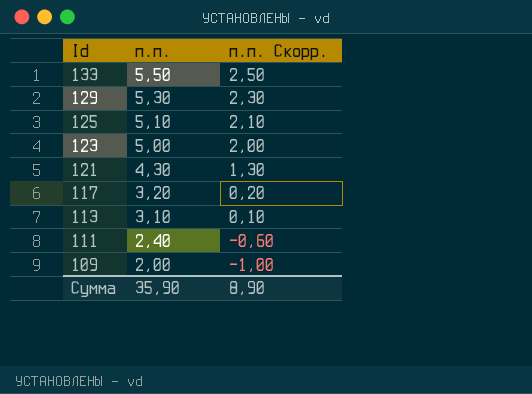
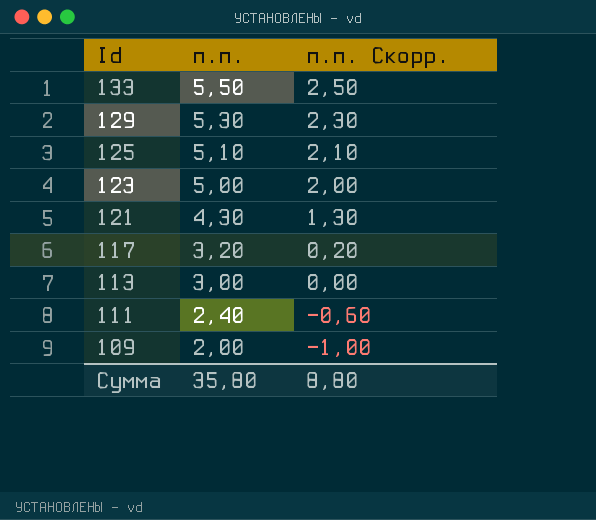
113 | п.п.: 3,10 -> 3,00
113 | п.п. Скорр.: 0,10 -> 0,00
Сумма | п.п.: 35,90 -> 35,80
Сумма | п.п. Скорр.: 8,90 -> 8,80

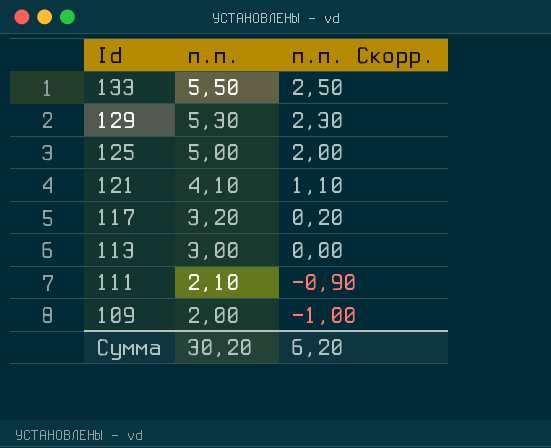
row 123: 5,00 | 2,00 -> none
125 | п.п.: 5,10 -> 5,00
125 | п.п. Скорр.: 2,10 -> 2,00
121 | п.п.: 4,30 -> 4,10
121 | п.п. Скорр.: 1,30 -> 1,10
111 | п.п.: 2,40 -> 2,10
111 | п.п. Скорр.: -0,60 -> -0,90
Сумма | п.п.: 35,80 -> 30,20
Сумма | п.п. Скорр.: 8,80 -> 6,20

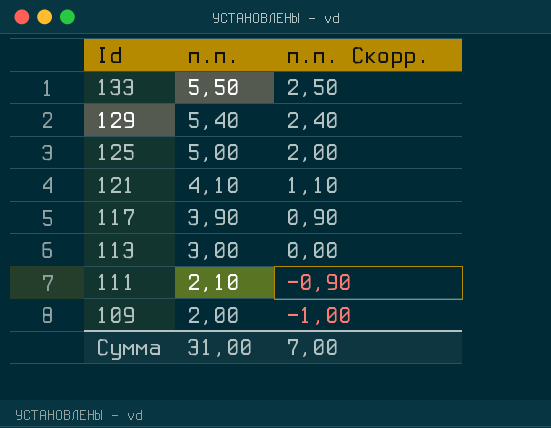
129 | п.п.: 5,30 -> 5,40
129 | п.п. Скорр.: 2,30 -> 2,40
117 | п.п.: 3,20 -> 3,90
117 | п.п. Скорр.: 0,20 -> 0,90
Сумма | п.п.: 30,20 -> 31,00
Сумма | п.п. Скорр.: 6,20 -> 7,00

